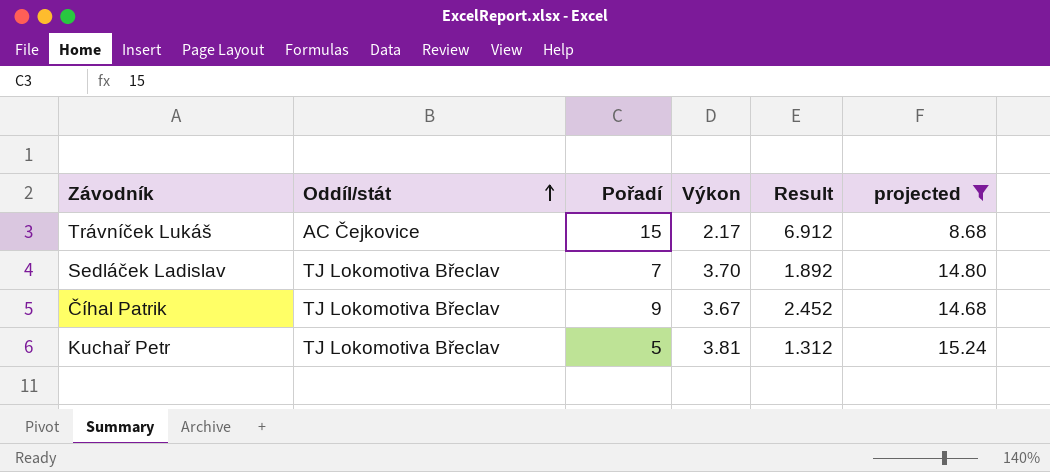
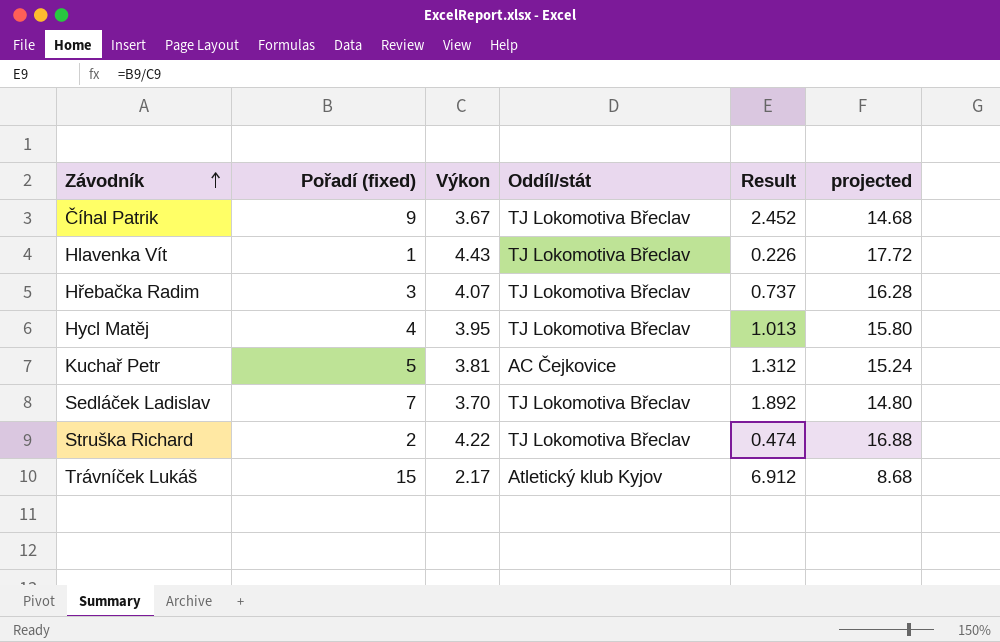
filter: projected <= 15.24 -> none
row order: Oddíl/stát ascending -> Závodník ascending
column name: Pořadí -> Pořadí (fixed)
column Oddíl/stát | position: 2 -> 4
Kuchař Petr | Oddíl/stát: TJ Lokomotiva Břeclav -> AC Čejkovice
Trávníček Lukáš | Oddíl/stát: AC Čejkovice -> Atletický klub Kyjov

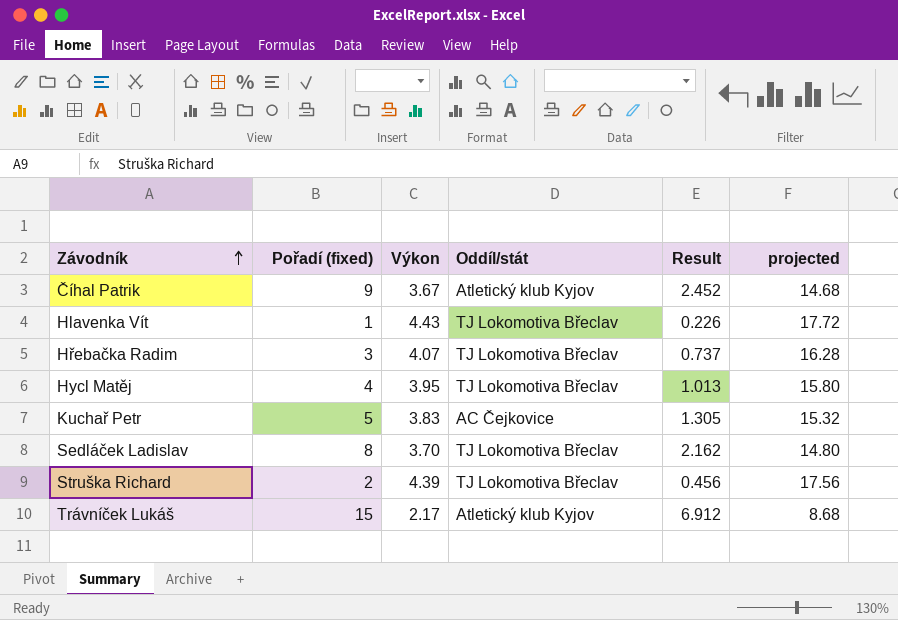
Číhal Patrik | Oddíl/stát: TJ Lokomotiva Břeclav -> Atletický klub Kyjov
Kuchař Petr | Výkon: 3.81 -> 3.83
Kuchař Petr | Result: 1.312 -> 1.305
Kuchař Petr | projected: 15.24 -> 15.32
Sedláček Ladislav | Pořadí (fixed): 7 -> 8
Sedláček Ladislav | Result: 1.892 -> 2.162
Struška Richard | Výkon: 4.22 -> 4.39
Struška Richard | Result: 0.474 -> 0.456
Struška Richard | projected: 16.88 -> 17.56

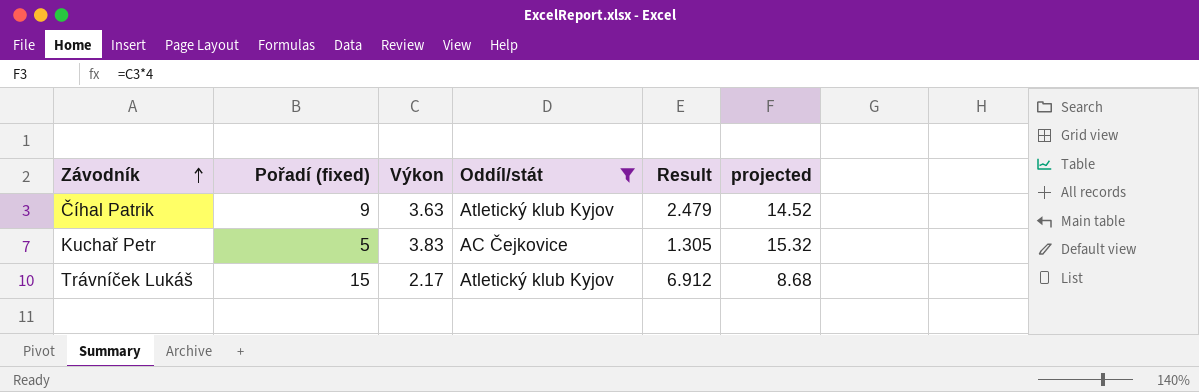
filter: none -> Oddíl/stát != TJ Lokomotiva Břeclav
Číhal Patrik | Výkon: 3.67 -> 3.63
Číhal Patrik | Result: 2.452 -> 2.479
Číhal Patrik | projected: 14.68 -> 14.52

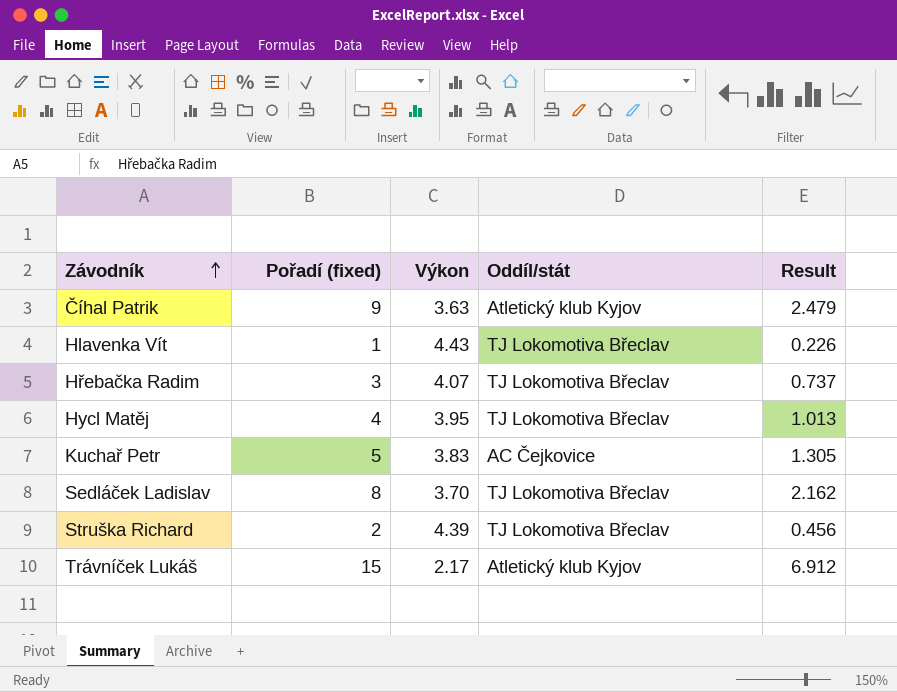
filter: Oddíl/stát != TJ Lokomotiva Břeclav -> none
column projected | formula: [Výkon] * 4 -> none

